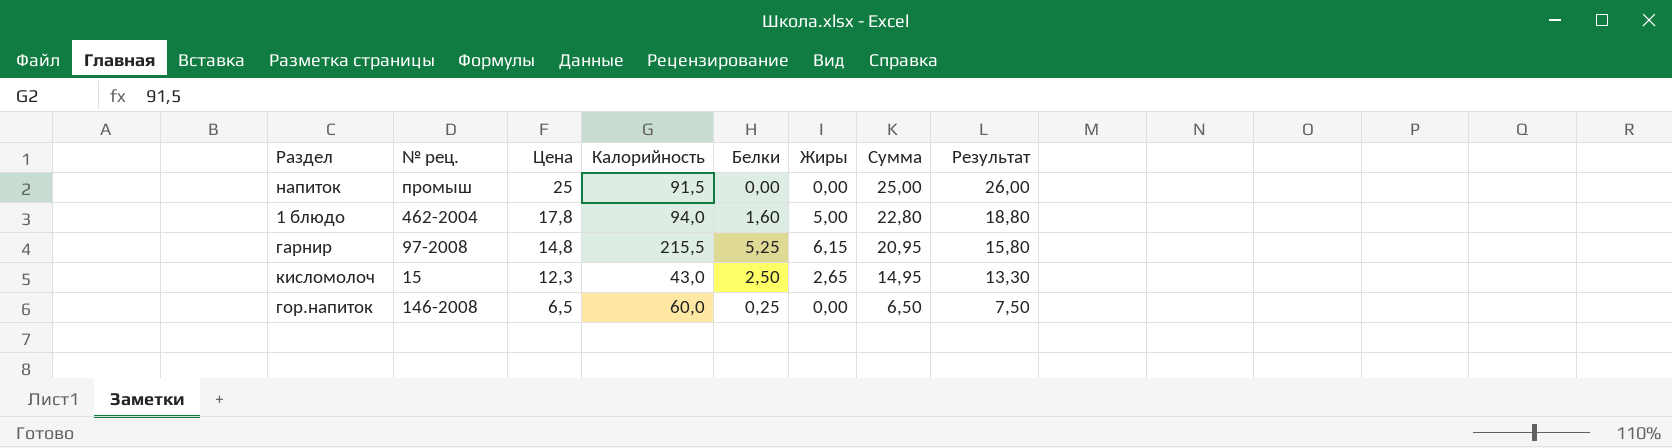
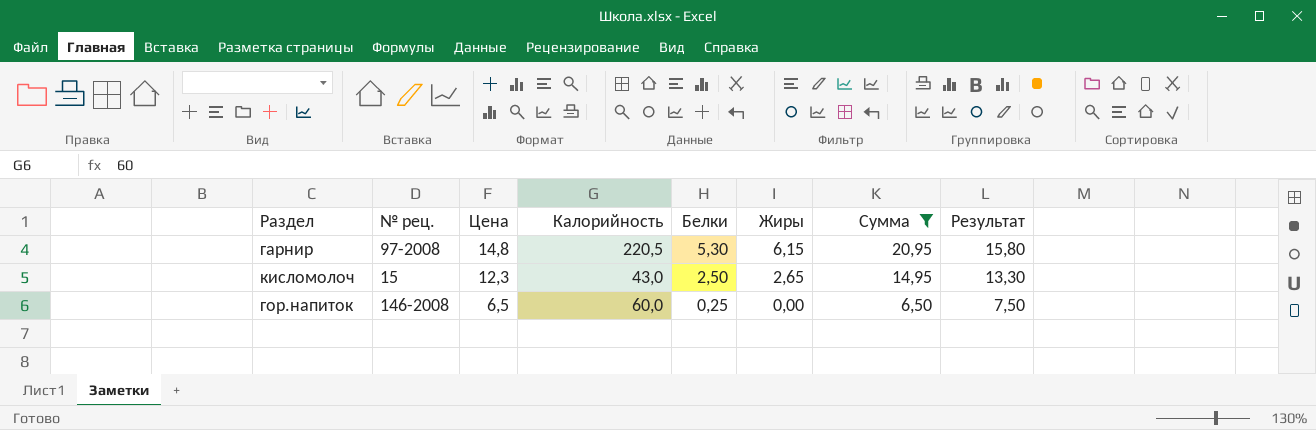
filter: none -> Сумма <= 20,95
гарнир | Калорийность: 215,5 -> 220,5
гарнир | Белки: 5,25 -> 5,30

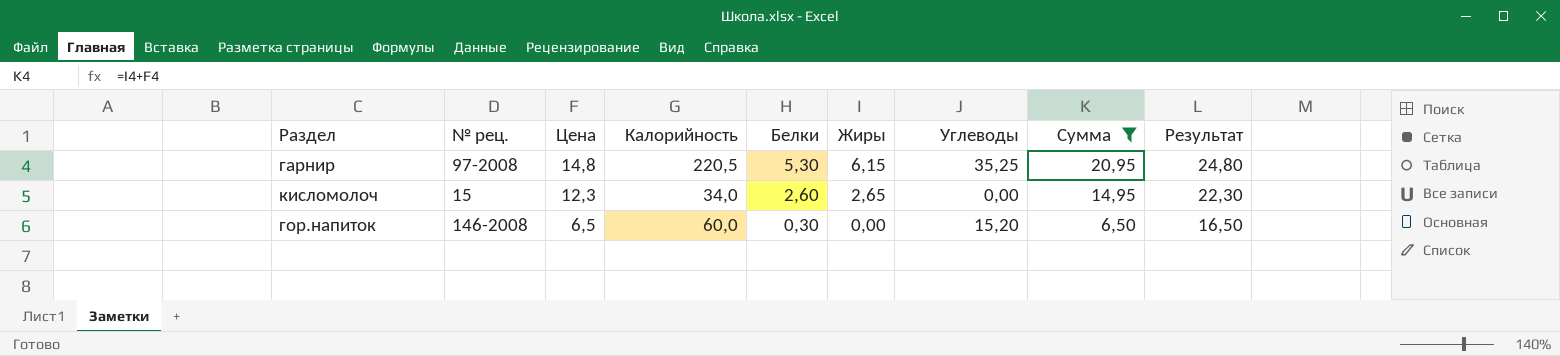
column Углеводы | position: none -> 7
column Результат | formula: [Цена] + 1 -> [Цена] + 10
кисломолоч | Калорийность: 43,0 -> 34,0
кисломолоч | Белки: 2,50 -> 2,60
гор.напиток | Белки: 0,25 -> 0,30

